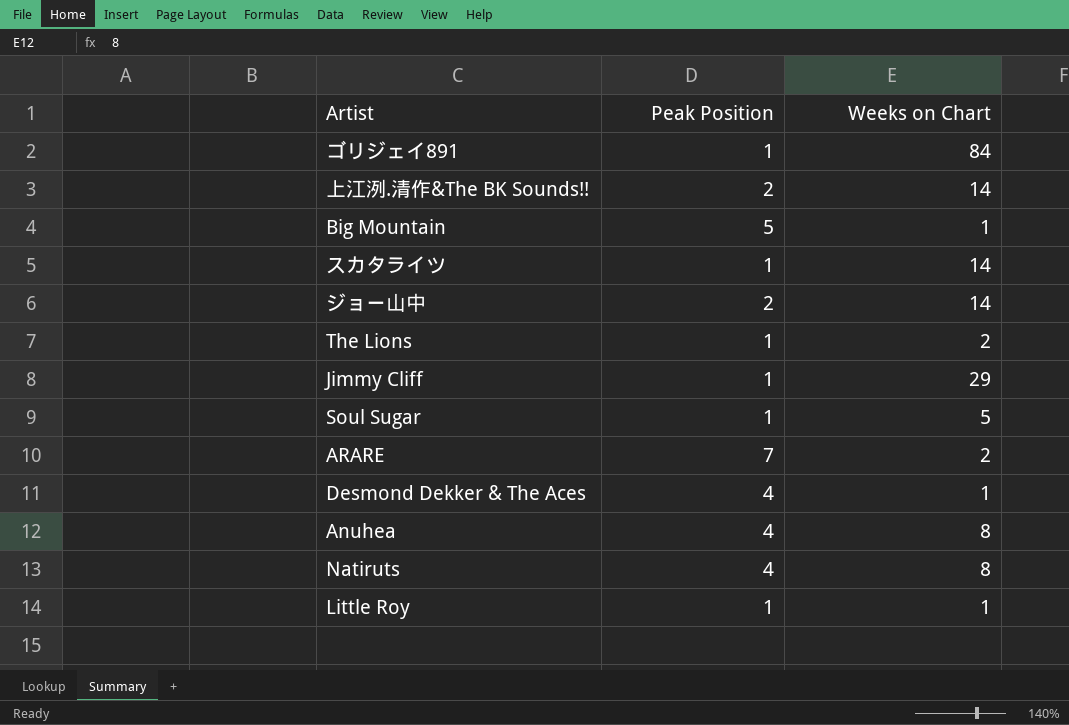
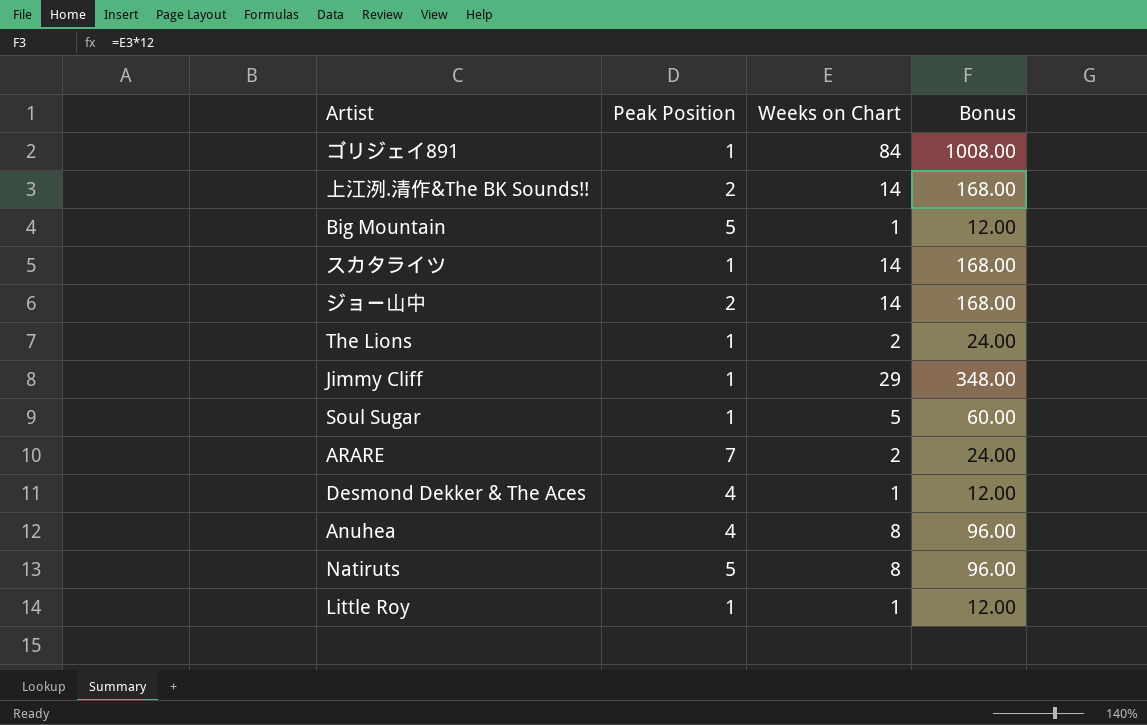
column Bonus | formula: none -> [Weeks on Chart] * 12
Natiruts | Peak Position: 4 -> 5

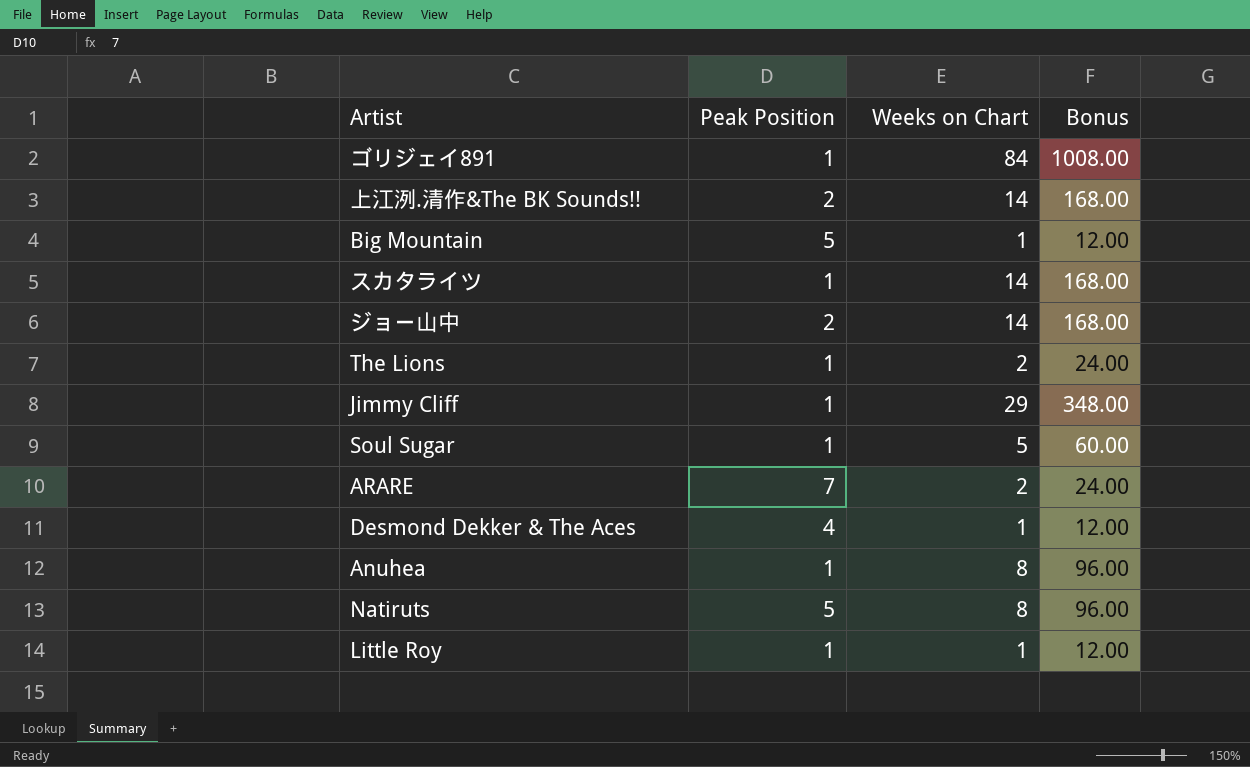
Anuhea | Peak Position: 4 -> 1

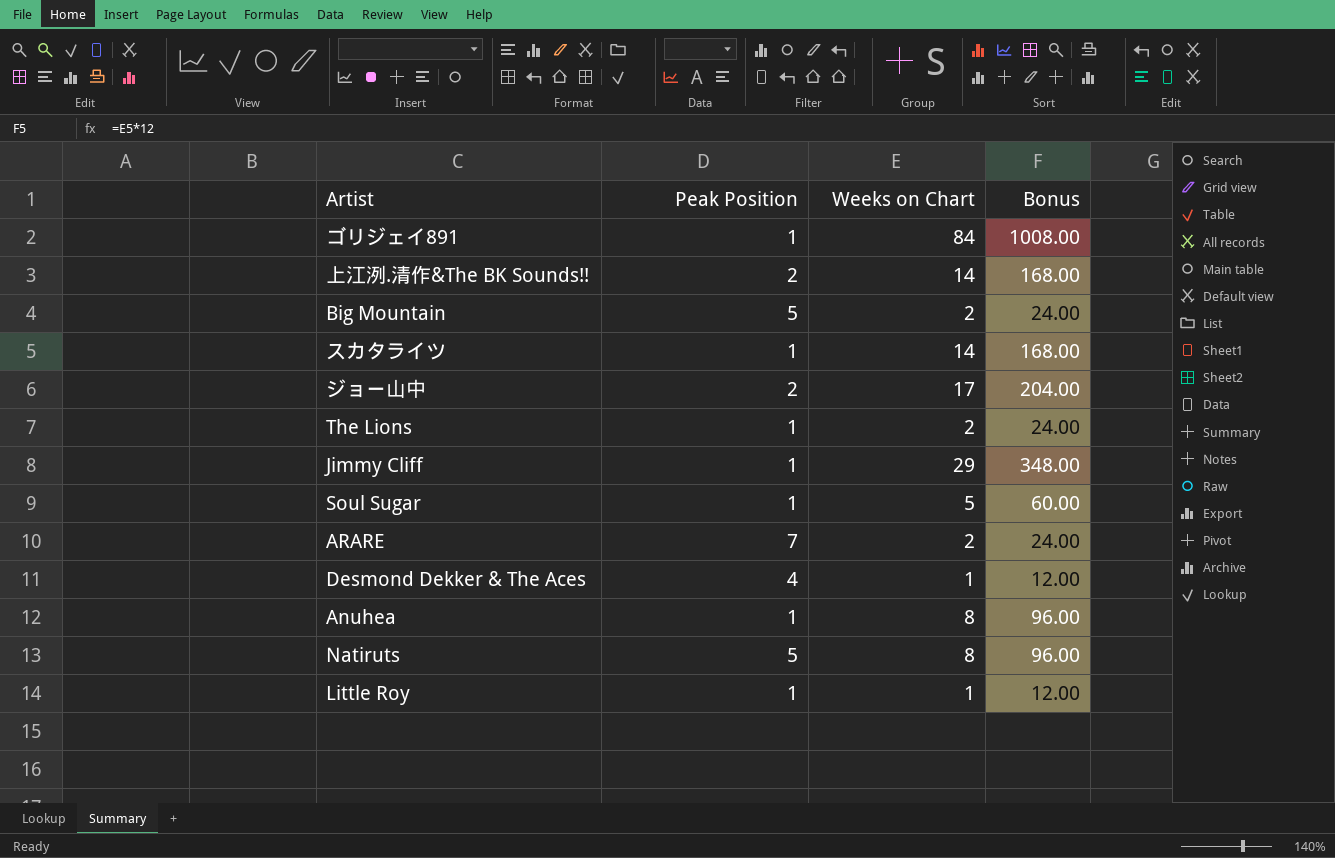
Big Mountain | Weeks on Chart: 1 -> 2
Big Mountain | Bonus: 12.00 -> 24.00
ジョー山中 | Weeks on Chart: 14 -> 17
ジョー山中 | Bonus: 168.00 -> 204.00

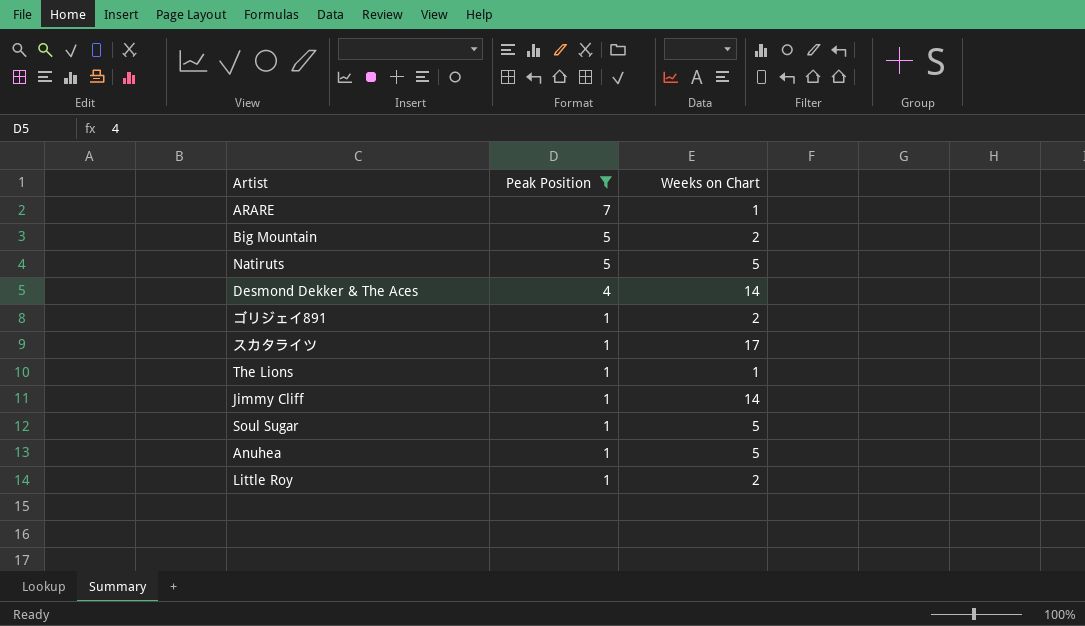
filter: none -> Peak Position != 2
row order: none -> Peak Position descending
column Bonus | formula: [Weeks on Chart] * 12 -> none
ARARE | Weeks on Chart: 2 -> 1
Natiruts | Weeks on Chart: 8 -> 5
Desmond Dekker & The Aces | Weeks on Chart: 1 -> 14
ゴリジェイ891 | Weeks on Chart: 84 -> 2
スカタライツ | Weeks on Chart: 14 -> 17
The Lions | Weeks on Chart: 2 -> 1
Jimmy Cliff | Weeks on Chart: 29 -> 14
Anuhea | Weeks on Chart: 8 -> 5
Little Roy | Weeks on Chart: 1 -> 2

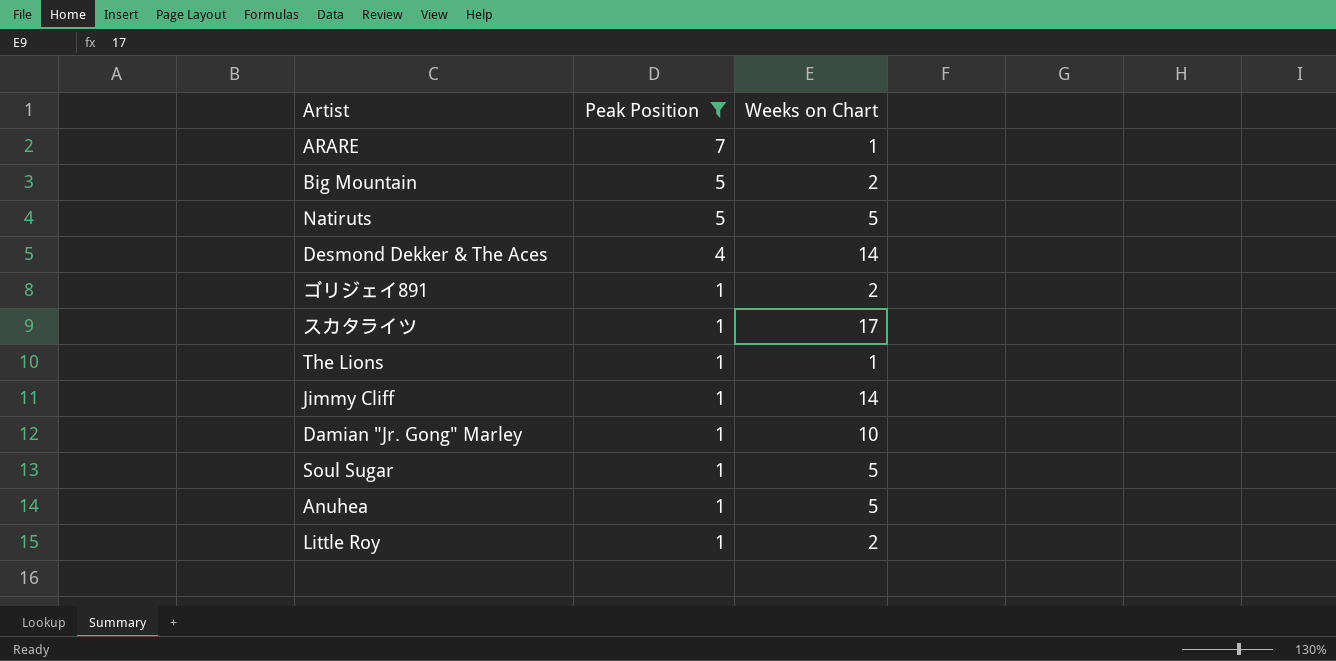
row Damian "Jr. Gong" Marley: none -> 1 | 10

